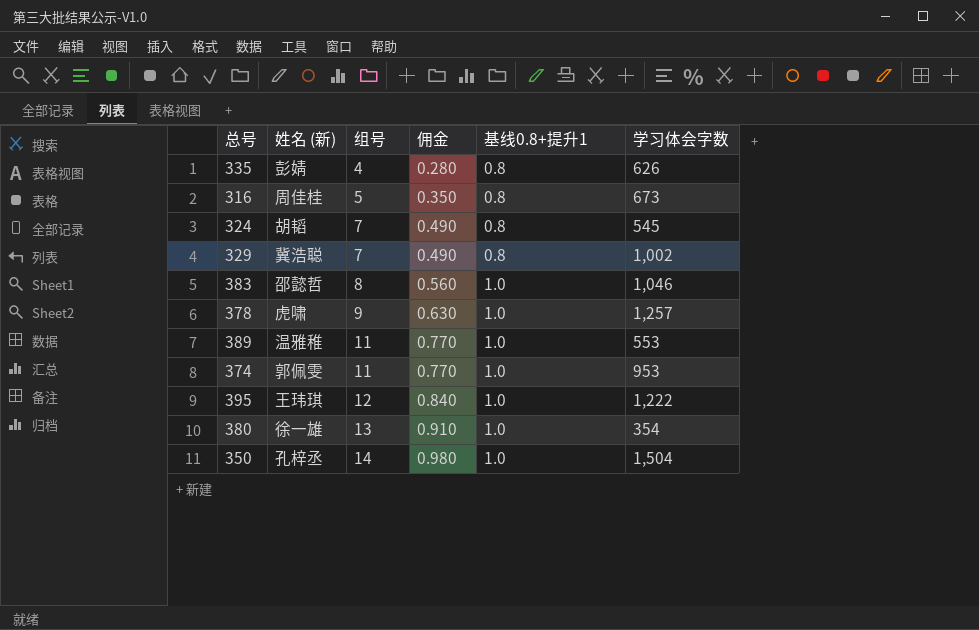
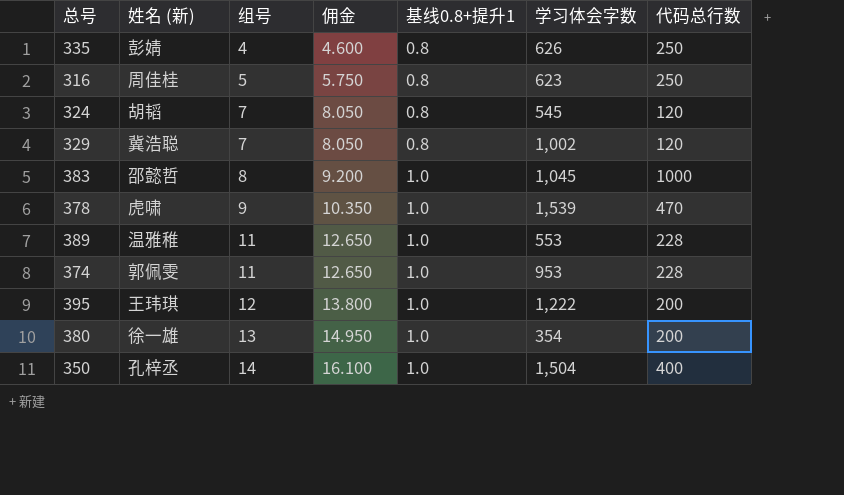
column 佣金 | formula: [组号] * 0.07 -> [组号] * 1.15
column 代码总行数 | position: none -> 7
316 | 学习体会字数: 673 -> 623
383 | 学习体会字数: 1,046 -> 1,045
378 | 学习体会字数: 1,257 -> 1,539

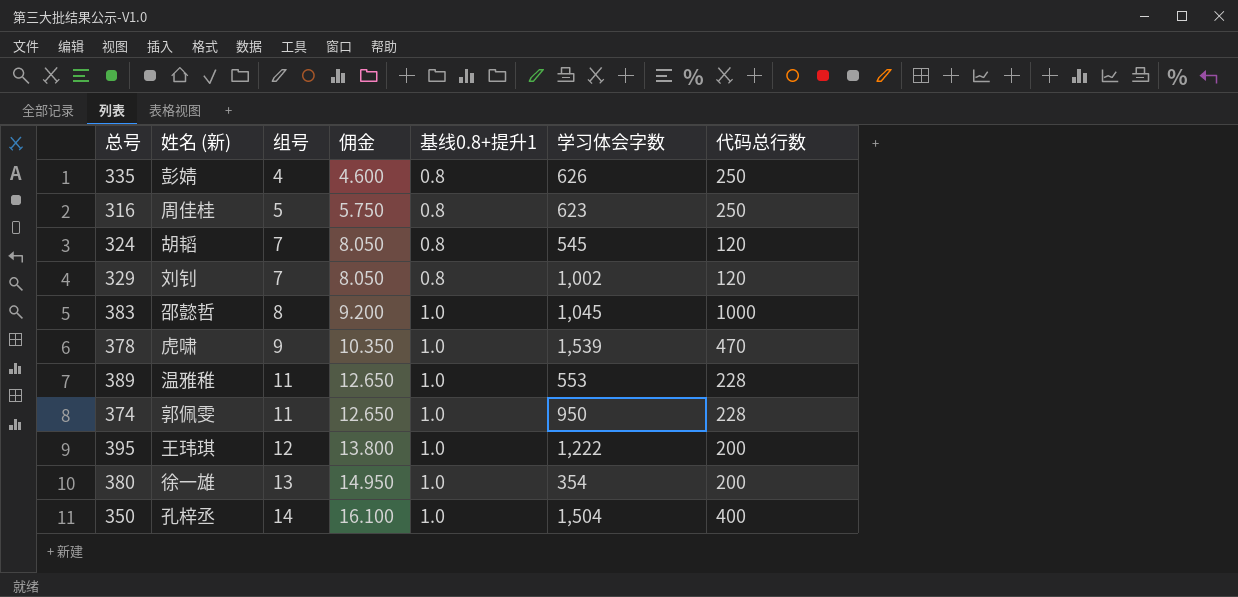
329 | 姓名 (新): 冀浩聪 -> 刘钊
374 | 学习体会字数: 953 -> 950

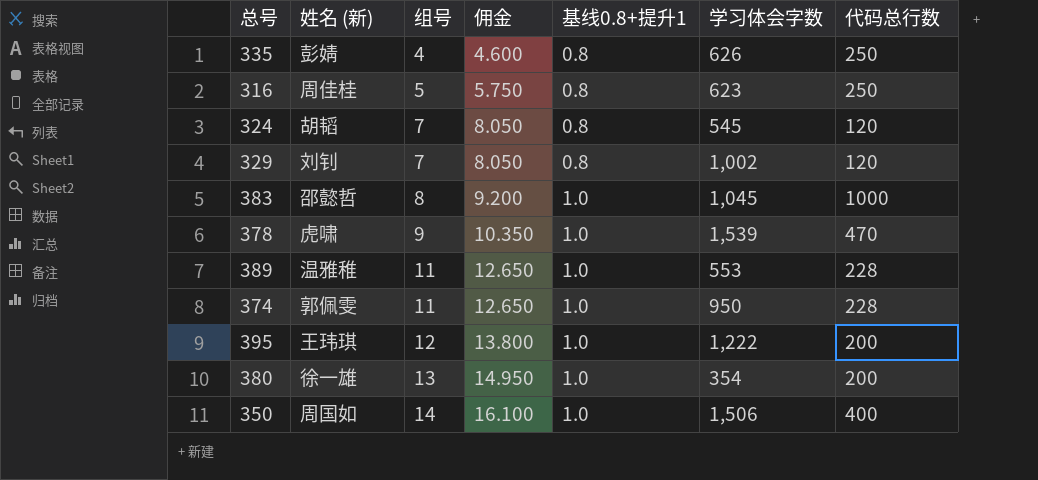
350 | 姓名 (新): 孔梓丞 -> 周国如
350 | 学习体会字数: 1,504 -> 1,506

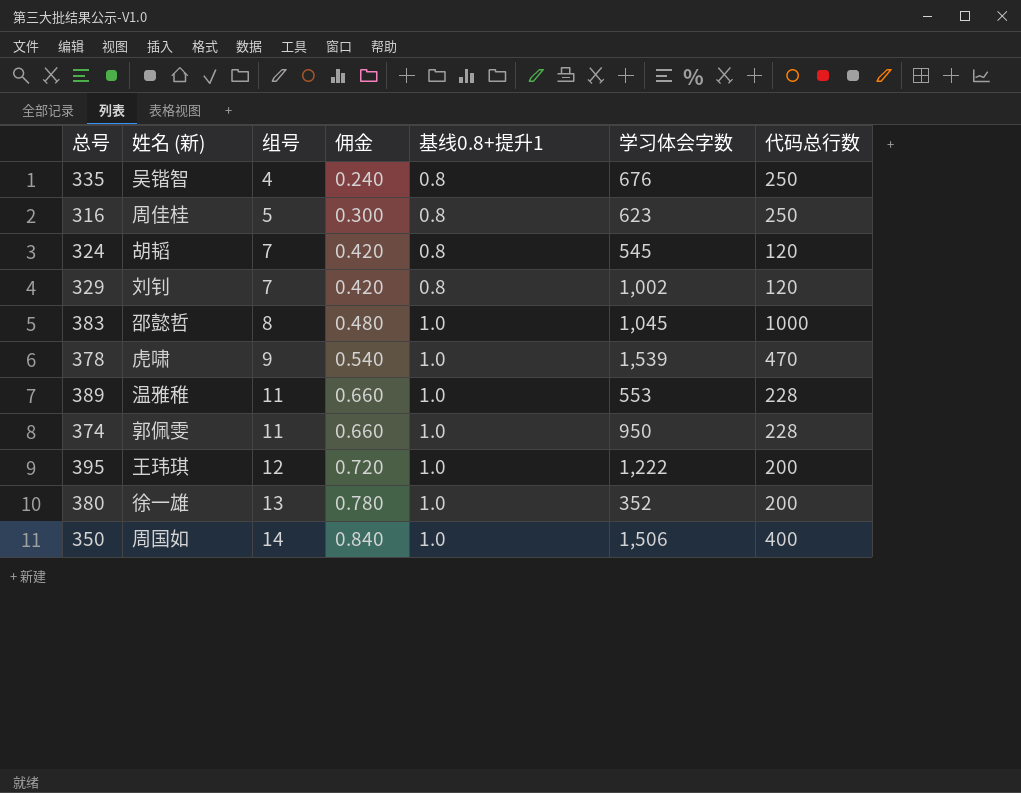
column 佣金 | formula: [组号] * 1.15 -> [组号] * 0.06
335 | 姓名 (新): 彭婧 -> 吴锴智
335 | 学习体会字数: 626 -> 676
380 | 学习体会字数: 354 -> 352

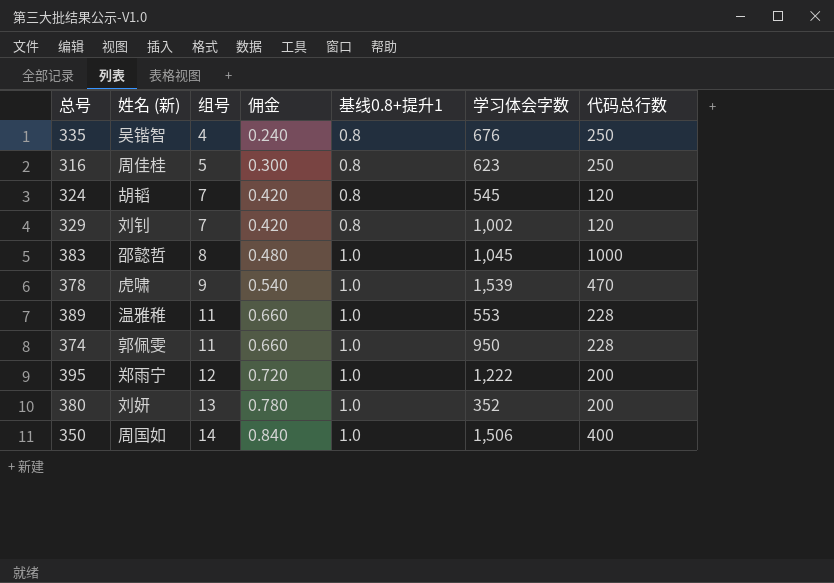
395 | 姓名 (新): 王玮琪 -> 郑雨宁
380 | 姓名 (新): 徐一雄 -> 刘妍

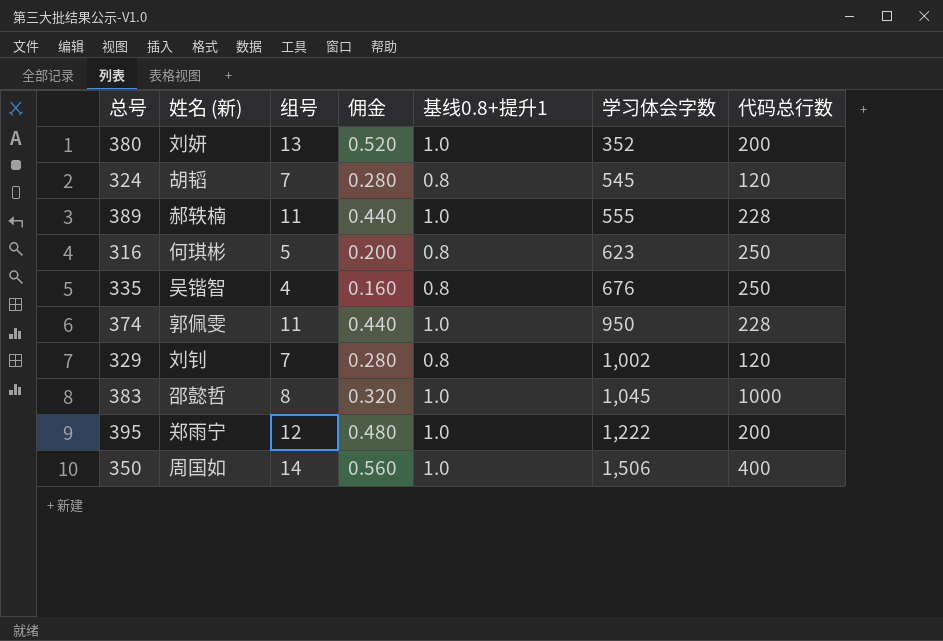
row order: 组号 ascending -> 学习体会字数 ascending
column 佣金 | formula: [组号] * 0.06 -> [组号] * 0.04
row 378: 虎啸 | 9 | 0.540 | 1.0 | 1,539 | 470 -> none
389 | 姓名 (新): 温雅稚 -> 郝轶楠
389 | 学习体会字数: 553 -> 555
316 | 姓名 (新): 周佳桂 -> 何琪彬

